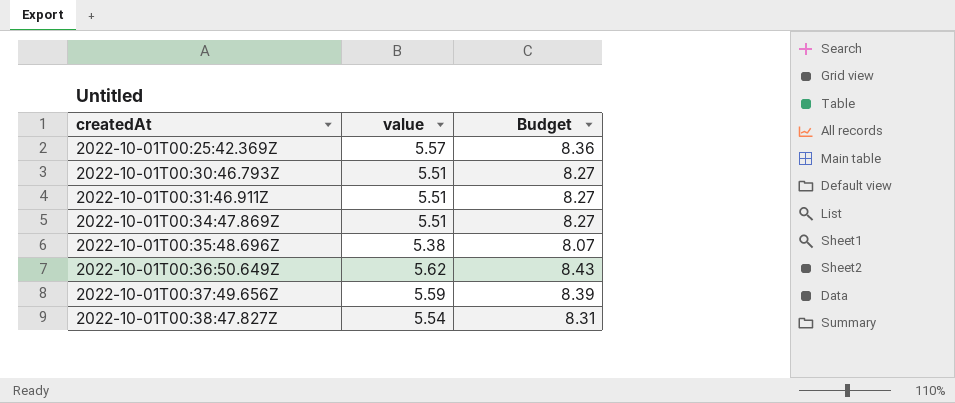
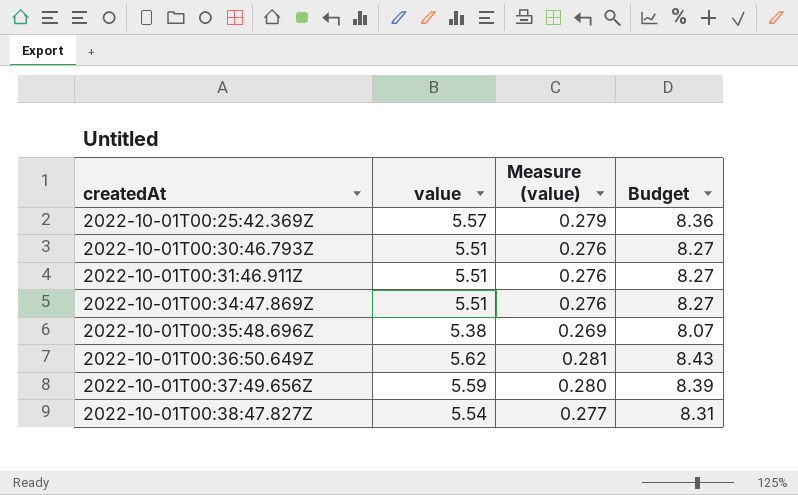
column Measure (value) | formula: none -> [value] * 0.05

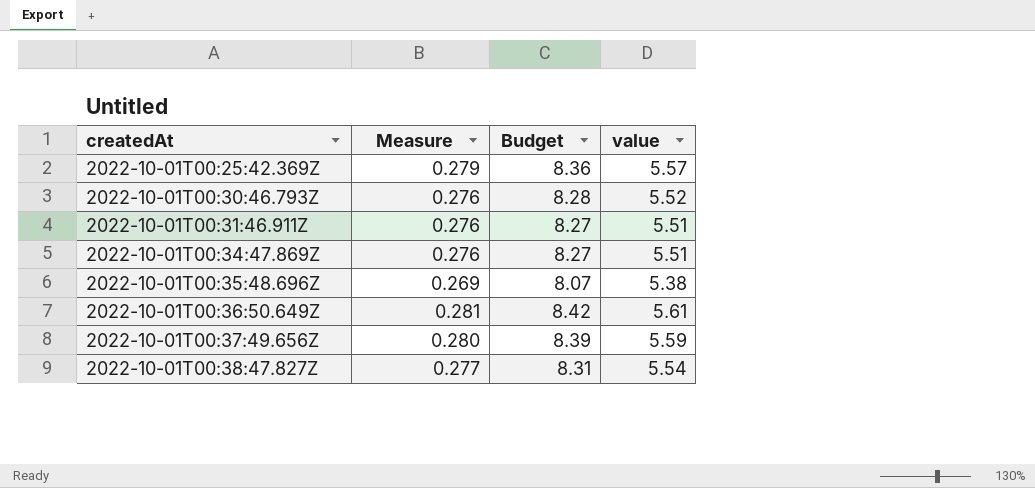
column name: Measure (value) -> Measure
column value | position: 2 -> 4
2022-10-01T00:30:46.793Z | Budget: 8.27 -> 8.28
2022-10-01T00:30:46.793Z | value: 5.51 -> 5.52
2022-10-01T00:36:50.649Z | Budget: 8.43 -> 8.42
2022-10-01T00:36:50.649Z | value: 5.62 -> 5.61

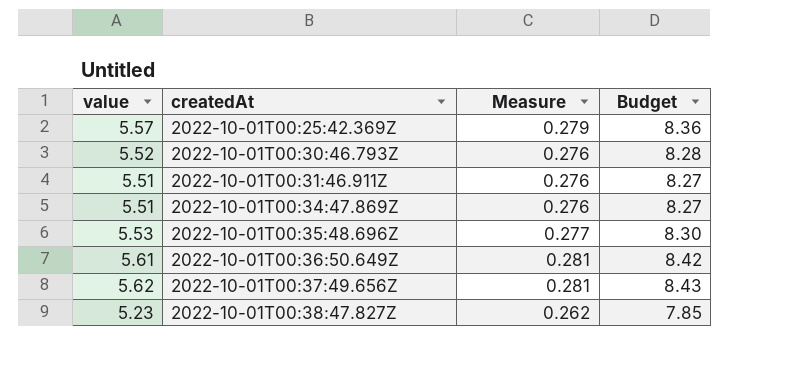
column value | position: 4 -> 1
2022-10-01T00:35:48.696Z | value: 5.38 -> 5.53
2022-10-01T00:35:48.696Z | Measure: 0.269 -> 0.277
2022-10-01T00:35:48.696Z | Budget: 8.07 -> 8.30
2022-10-01T00:37:49.656Z | value: 5.59 -> 5.62
2022-10-01T00:37:49.656Z | Measure: 0.280 -> 0.281
2022-10-01T00:37:49.656Z | Budget: 8.39 -> 8.43
2022-10-01T00:38:47.827Z | value: 5.54 -> 5.23
2022-10-01T00:38:47.827Z | Measure: 0.277 -> 0.262
2022-10-01T00:38:47.827Z | Budget: 8.31 -> 7.85

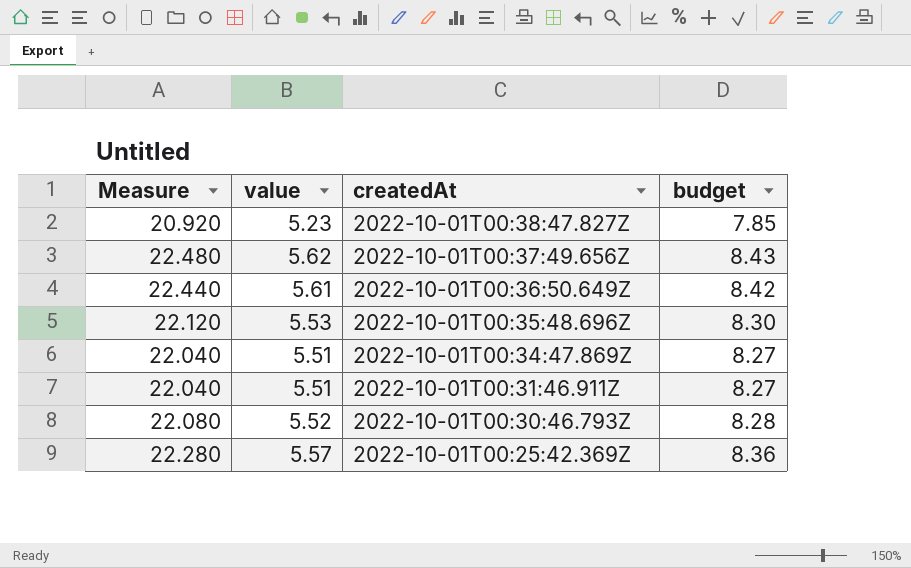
row order: createdAt ascending -> createdAt descending
column Measure | formula: [value] * 0.05 -> [value] * 4
column Measure | position: 3 -> 1
column name: Budget -> budget

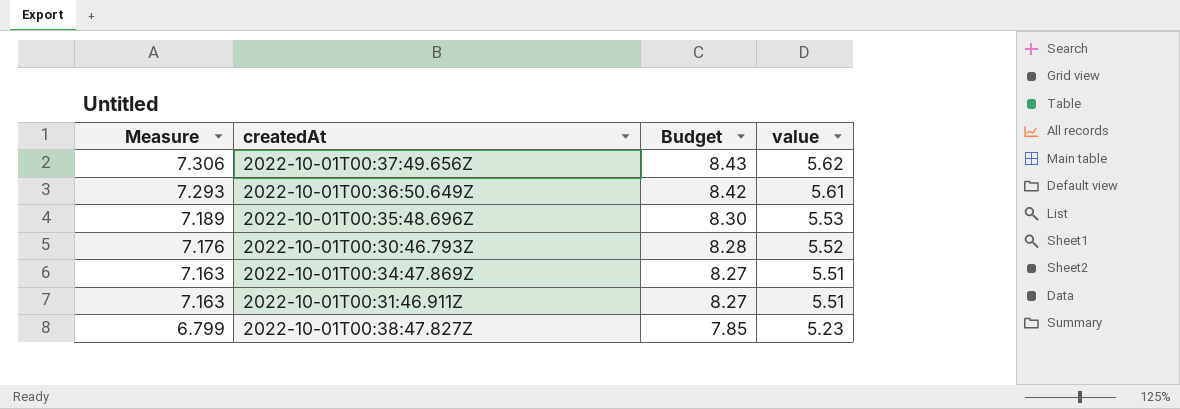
row order: createdAt descending -> Measure descending
column Measure | formula: [value] * 4 -> [value] * 1.3
column name: budget -> Budget
column value | position: 2 -> 4
row 2022-10-01T00:25:42.369Z: 22.280 | 5.57 | 8.36 -> none

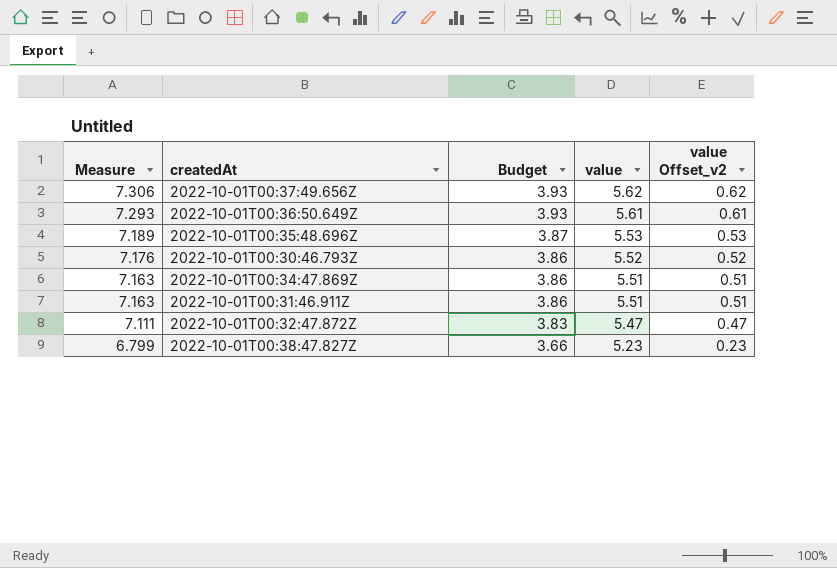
column Budget | formula: [value] * 1.5 -> [value] * 0.7
column value Offset_v2 | formula: none -> [value] - 5
row 2022-10-01T00:32:47.872Z: none -> 7.111 | 3.83 | 5.47 | 0.47

